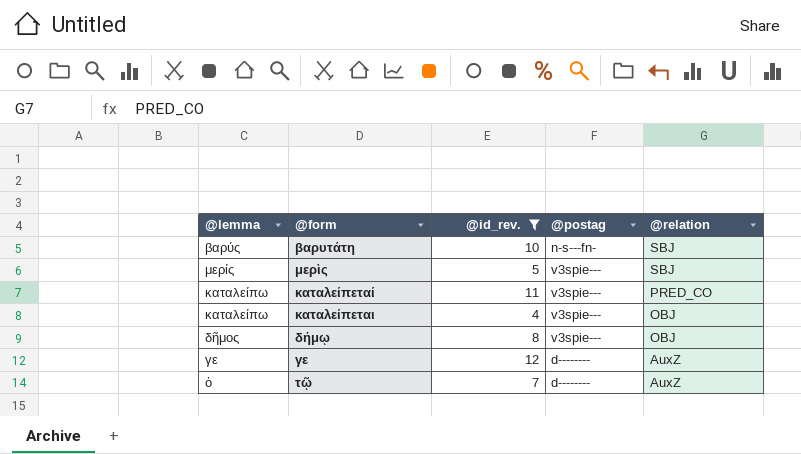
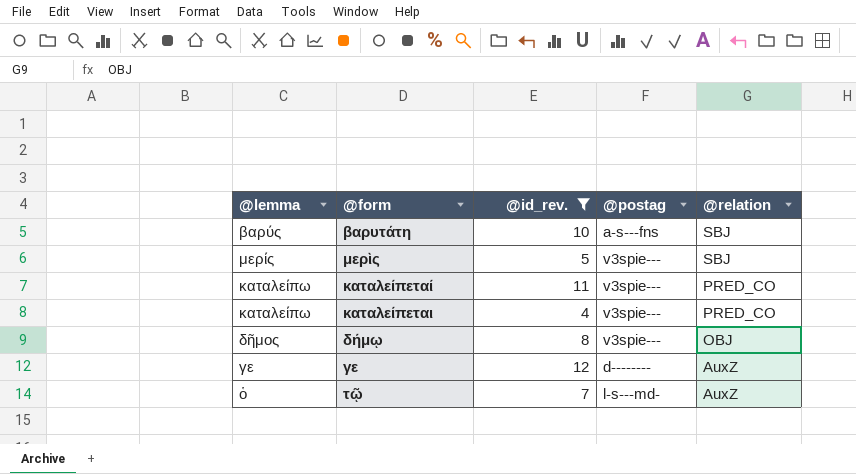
βαρυτάτη | @postag: n-s---fn- -> a-s---fns
καταλείπεται | @relation: OBJ -> PRED_CO
τῷ | @postag: d-------- -> l-s---md-

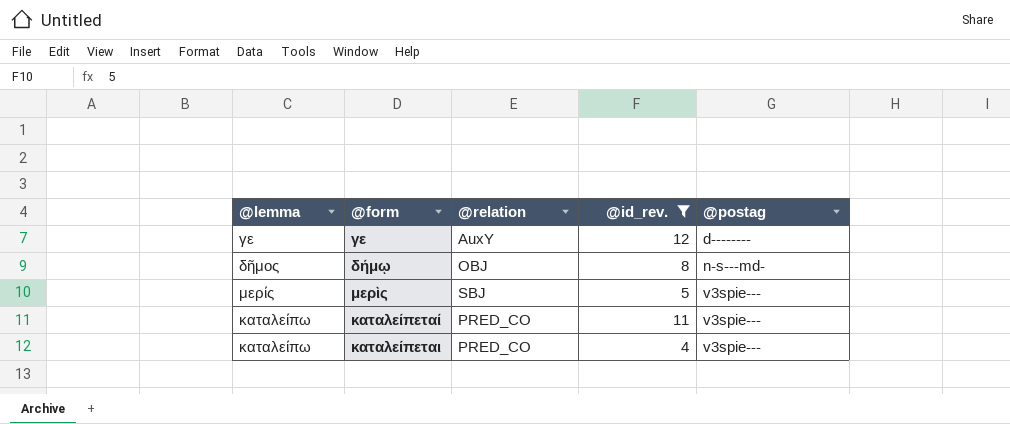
row order: @relation descending -> @postag ascending
column @relation | position: 5 -> 3
row βαρυτάτη: βαρύς | 10 | a-s---fns | SBJ -> none
row τῷ: ὁ | 7 | l-s---md- | AuxZ -> none
γε | @relation: AuxZ -> AuxY
δήμῳ | @postag: v3spie--- -> n-s---md-

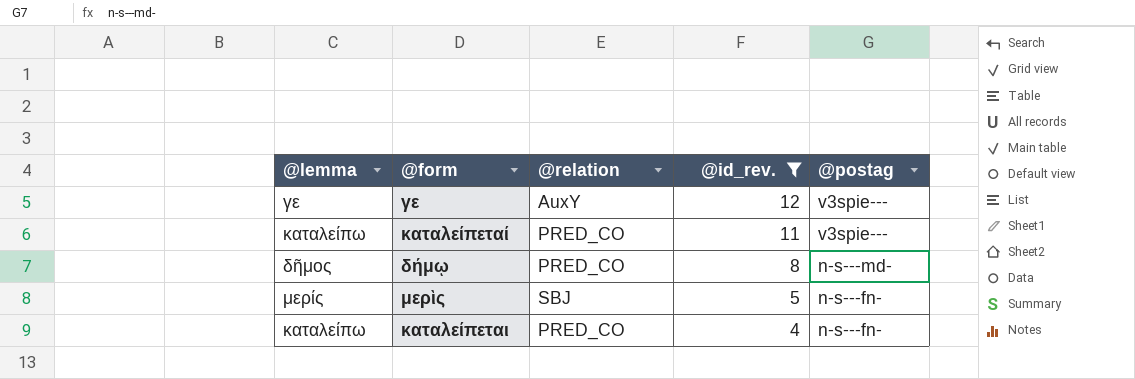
row order: @postag ascending -> @id_rev. descending
γε | @postag: d-------- -> v3spie---
δήμῳ | @relation: OBJ -> PRED_CO
μερὶς | @postag: v3spie--- -> n-s---fn-
καταλείπεται | @postag: v3spie--- -> n-s---fn-

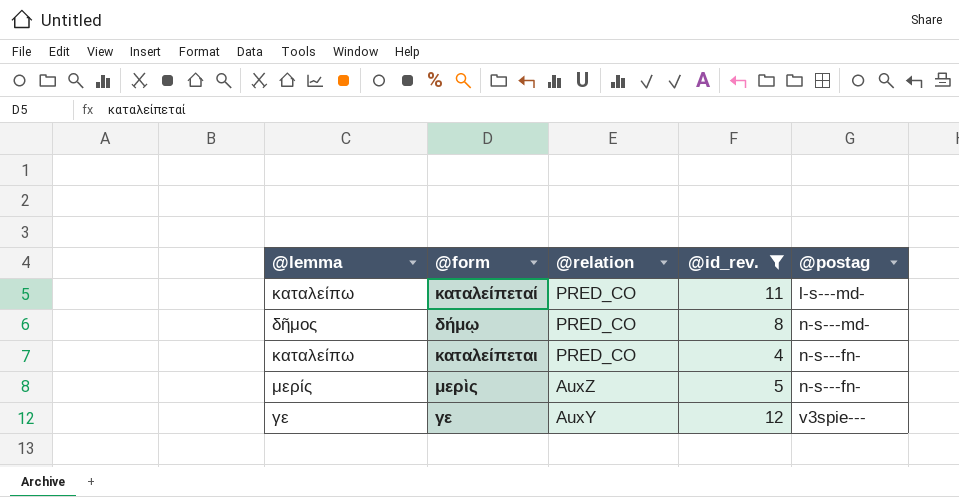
row order: @id_rev. descending -> @relation descending
καταλείπεταί | @postag: v3spie--- -> l-s---md-
μερὶς | @relation: SBJ -> AuxZ

